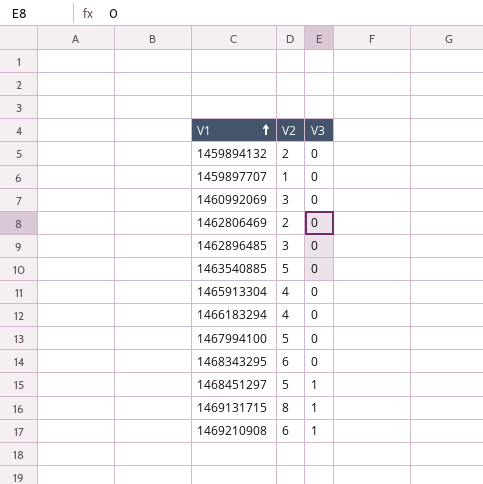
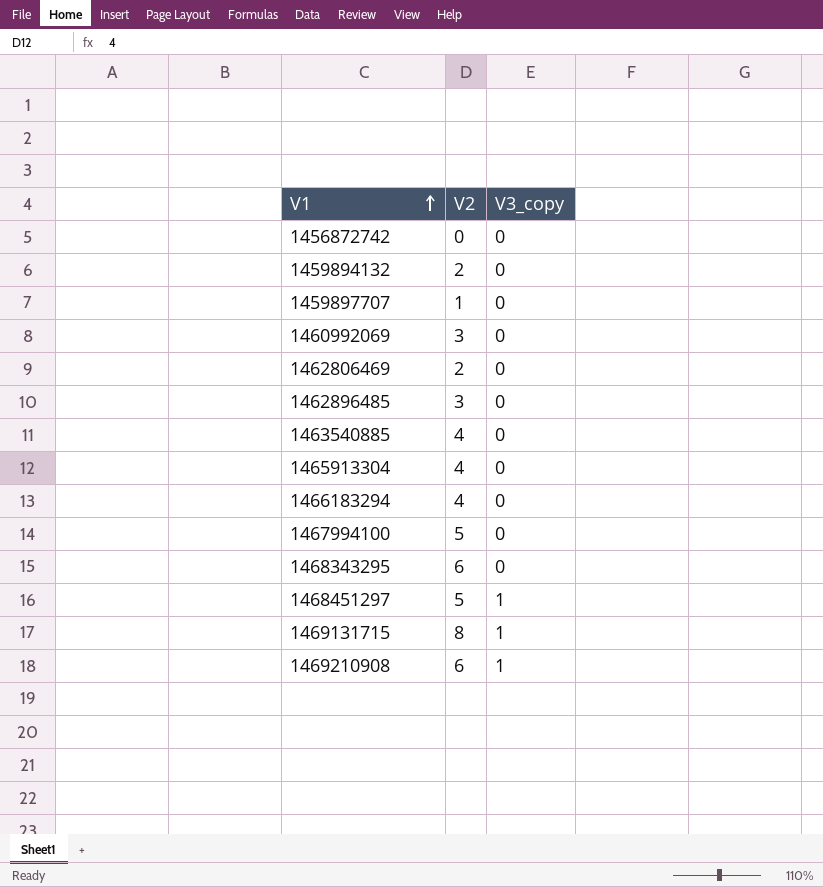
column name: V3 -> V3_copy
row 1456872742: none -> 0 | 0
1463540885 | V2: 5 -> 4

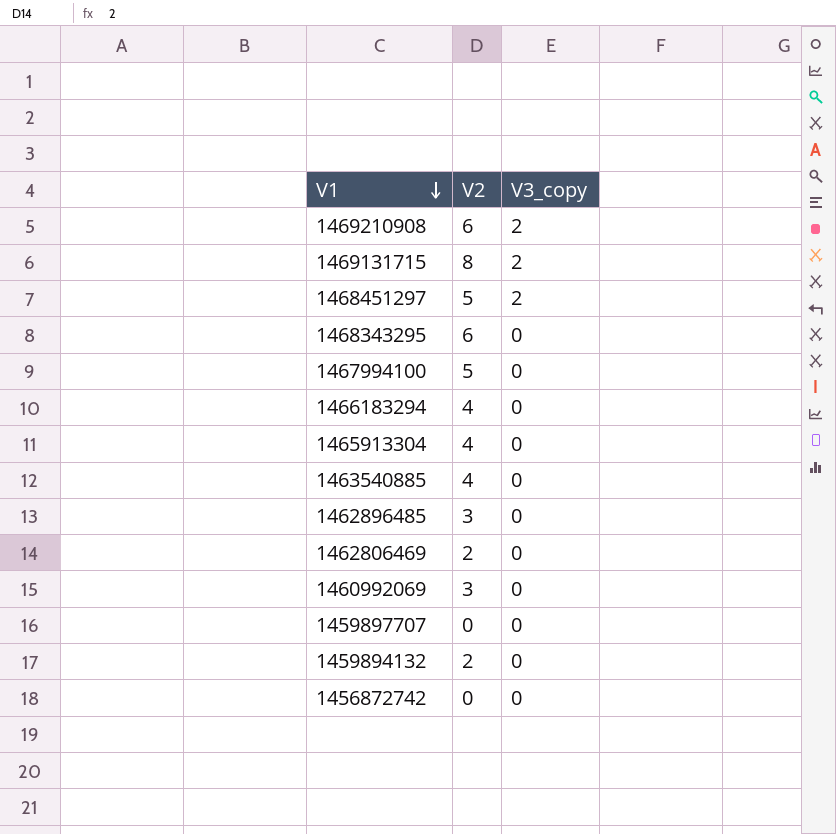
row order: V1 ascending -> V1 descending
1469210908 | V3_copy: 1 -> 2
1469131715 | V3_copy: 1 -> 2
1468451297 | V3_copy: 1 -> 2
1459897707 | V2: 1 -> 0

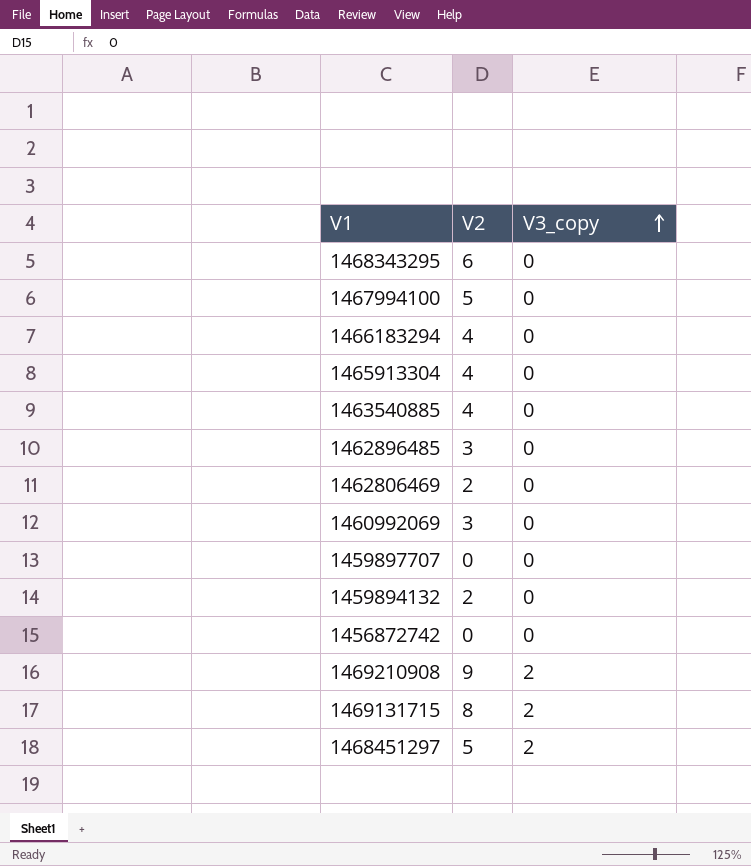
row order: V1 descending -> V3_copy ascending
1469210908 | V2: 6 -> 9

